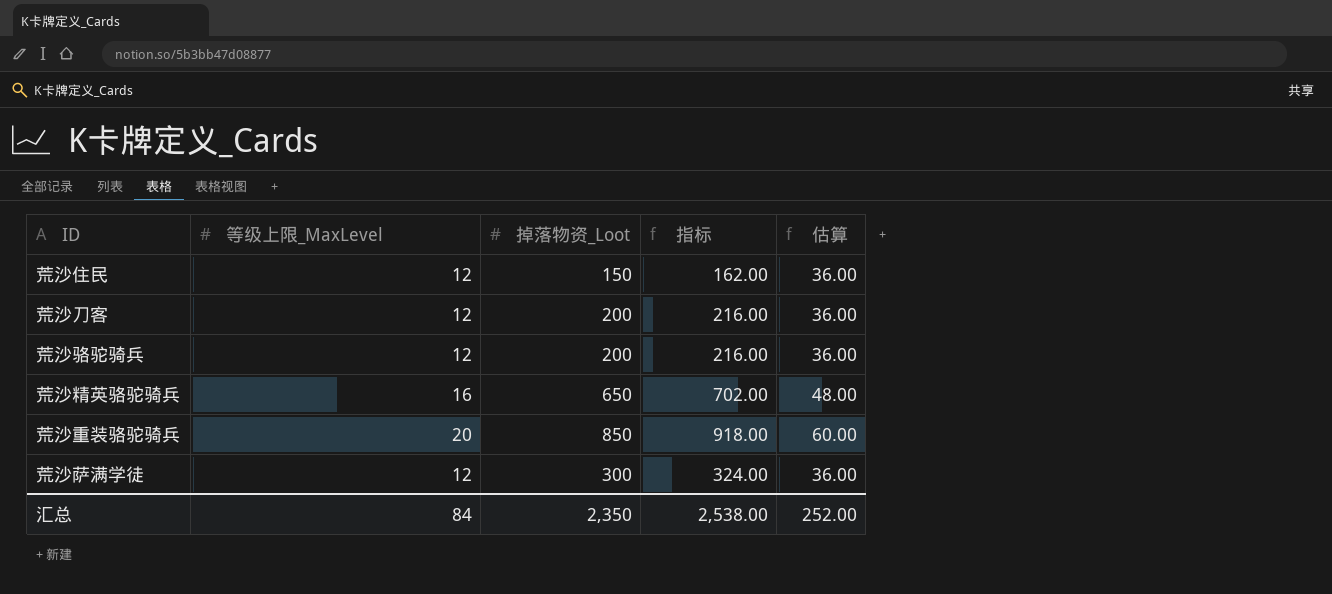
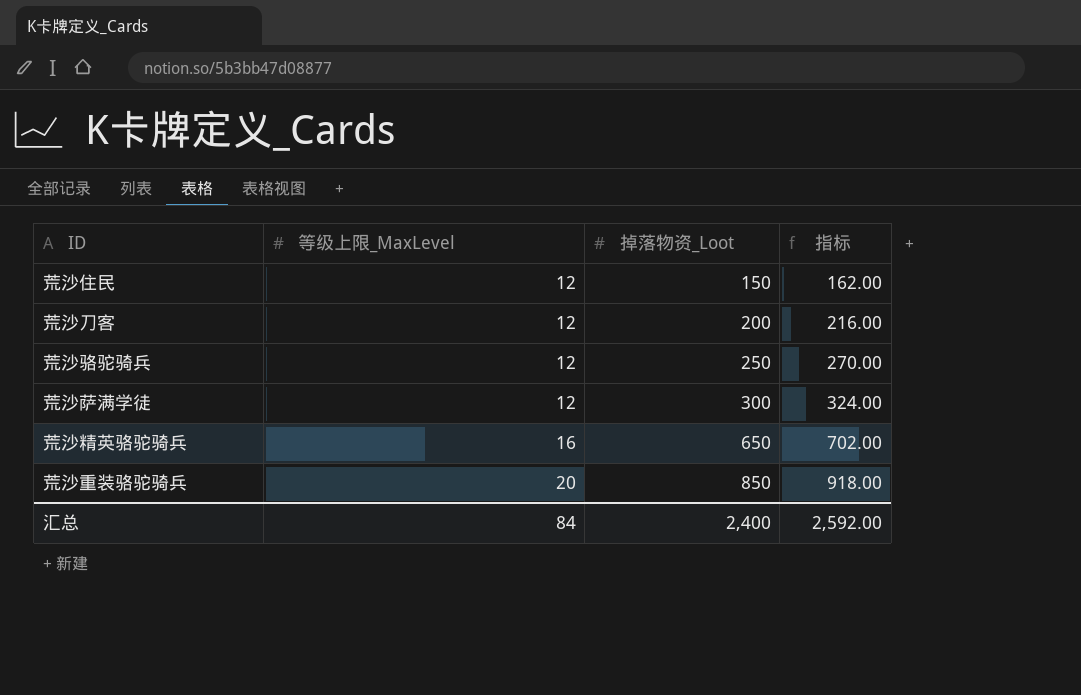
row order: none -> 等级上限_MaxLevel ascending
column 估算 | formula: [等级上限_MaxLevel] * 3 -> none
荒沙骆驼骑兵 | 掉落物资_Loot: 200 -> 250
荒沙骆驼骑兵 | 指标: 216.00 -> 270.00
汇总 | 掉落物资_Loot: 2,350 -> 2,400
汇总 | 指标: 2,538.00 -> 2,592.00

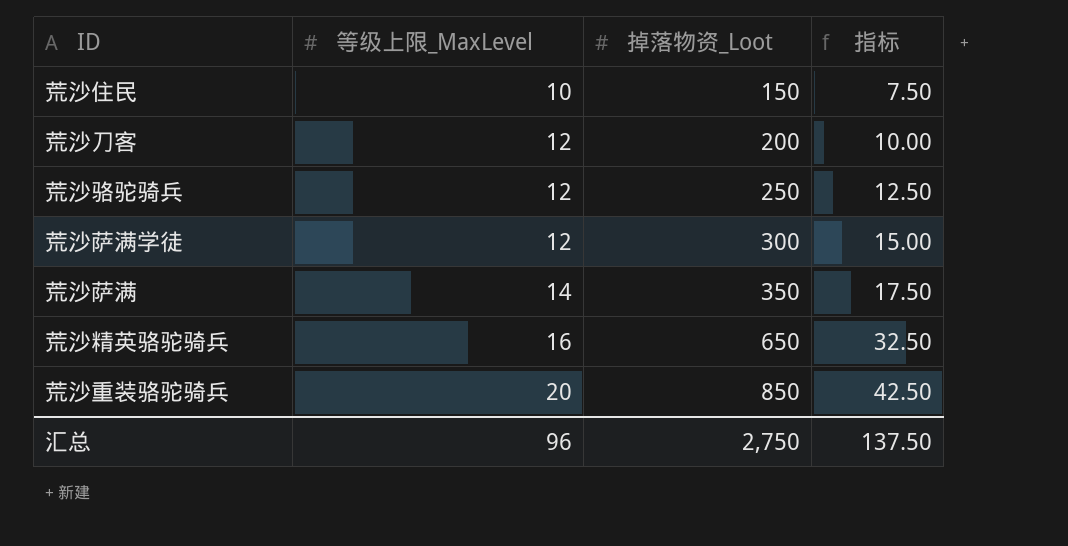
column 指标 | formula: [掉落物资_Loot] * 1.08 -> [掉落物资_Loot] * 0.05
荒沙住民 | 等级上限_MaxLevel: 12 -> 10
row 荒沙萨满: none -> 14 | 350 | 17.50
汇总 | 等级上限_MaxLevel: 84 -> 96
汇总 | 掉落物资_Loot: 2,400 -> 2,750
汇总 | 指标: 2,592.00 -> 137.50

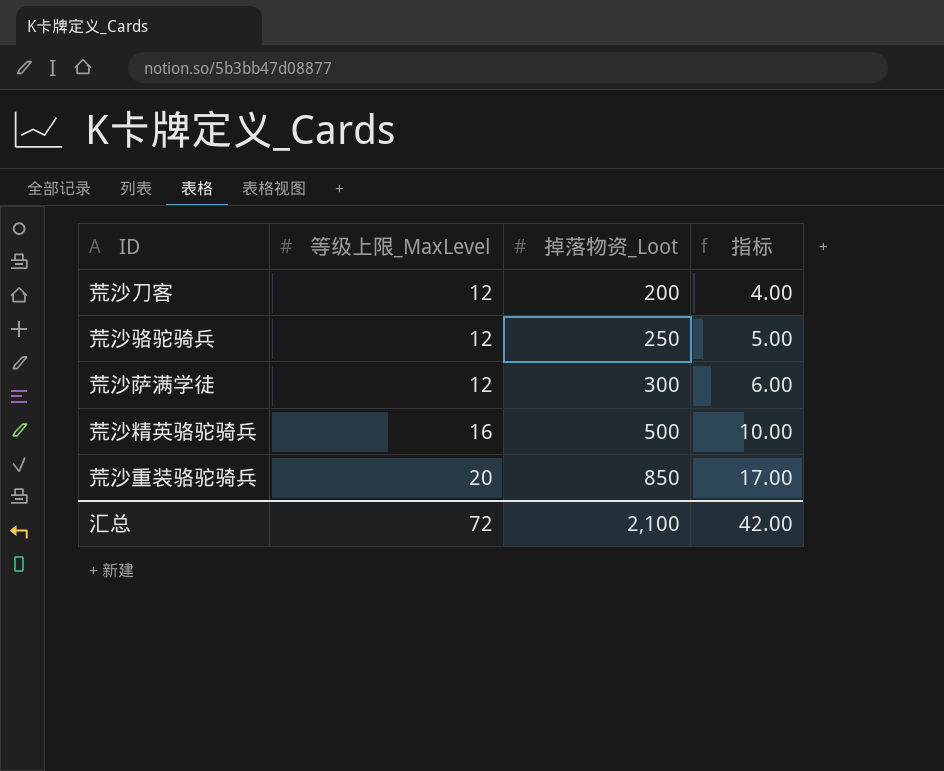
column 指标 | formula: [掉落物资_Loot] * 0.05 -> [掉落物资_Loot] * 0.02
row 荒沙住民: 10 | 150 | 7.50 -> none
row 荒沙萨满: 14 | 350 | 17.50 -> none
荒沙精英骆驼骑兵 | 掉落物资_Loot: 650 -> 500
汇总 | 等级上限_MaxLevel: 96 -> 72
汇总 | 掉落物资_Loot: 2,750 -> 2,100
汇总 | 指标: 137.50 -> 42.00

